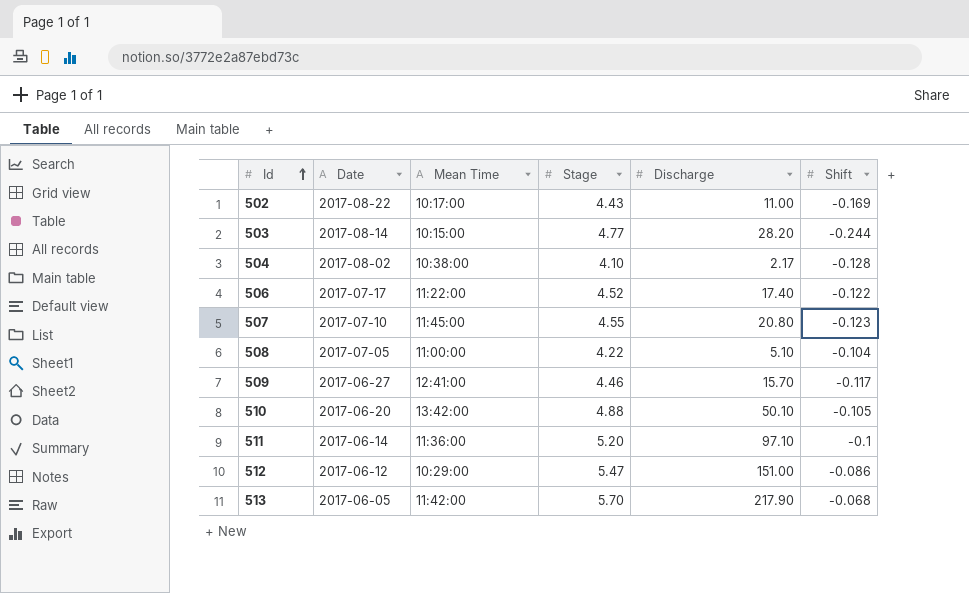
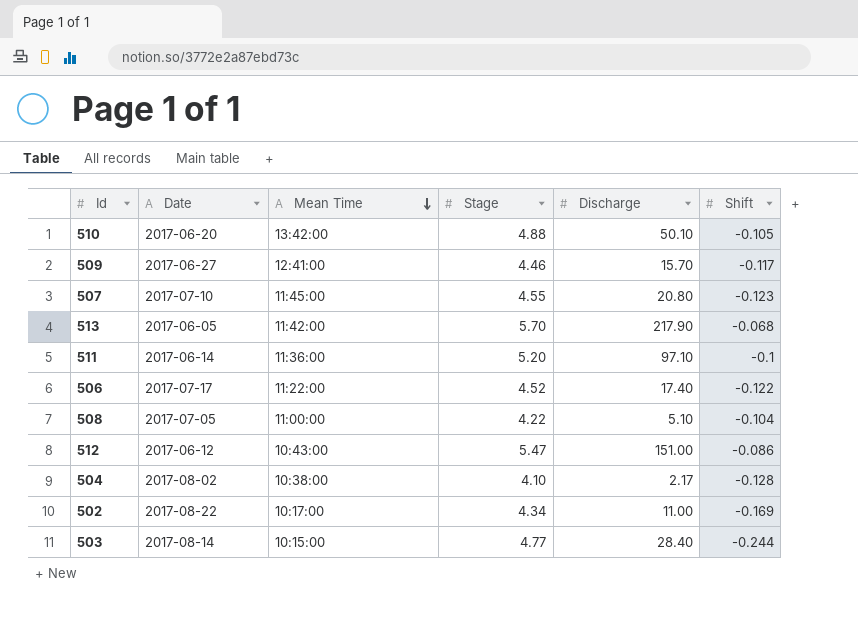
row order: Id ascending -> Mean Time descending
512 | Mean Time: 10:29:00 -> 10:43:00
502 | Stage: 4.43 -> 4.34
503 | Discharge: 28.20 -> 28.40

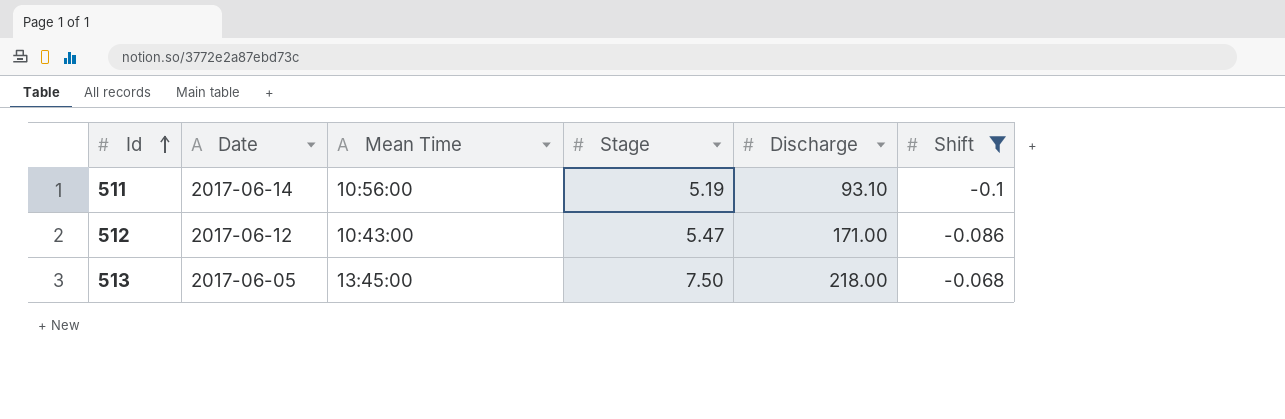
filter: none -> Shift >= -0.1
row order: Mean Time descending -> Id ascending
511 | Mean Time: 11:36:00 -> 10:56:00
511 | Stage: 5.20 -> 5.19
511 | Discharge: 97.10 -> 93.10
512 | Discharge: 151.00 -> 171.00
513 | Mean Time: 11:42:00 -> 13:45:00
513 | Stage: 5.70 -> 7.50
513 | Discharge: 217.90 -> 218.00

